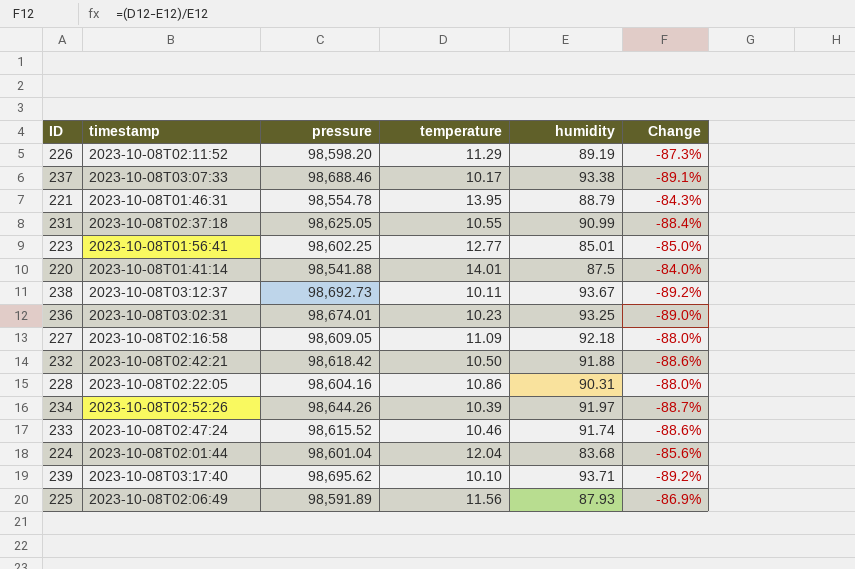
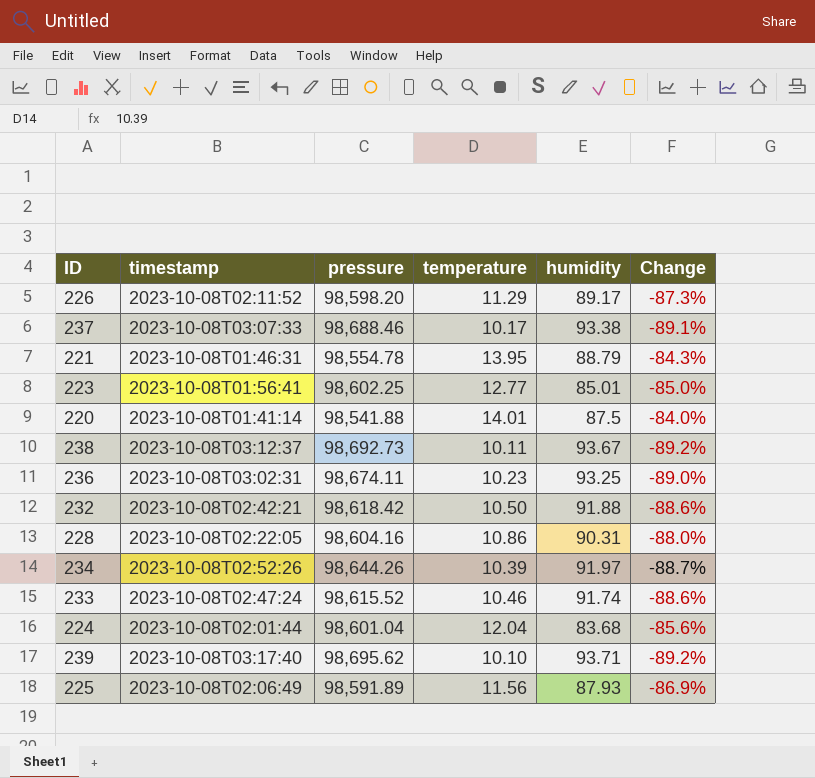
row 231: 2023-10-08T02:37:18 | 98,625.05 | 10.55 | 90.99 | -88.4% -> none
row 227: 2023-10-08T02:16:58 | 98,609.05 | 11.09 | 92.18 | -88.0% -> none
226 | humidity: 89.19 -> 89.17
236 | pressure: 98,674.01 -> 98,674.11

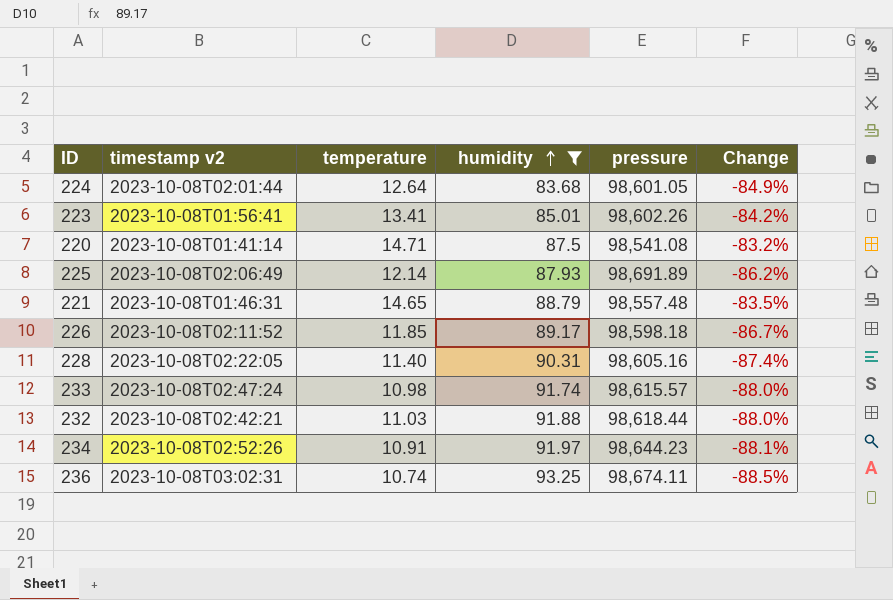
filter: none -> humidity <= 93.25
row order: none -> humidity ascending
column name: timestamp -> timestamp v2
column pressure | position: 3 -> 5
224 | temperature: 12.04 -> 12.64
224 | pressure: 98,601.04 -> 98,601.05
224 | Change: -85.6% -> -84.9%
223 | temperature: 12.77 -> 13.41
223 | pressure: 98,602.25 -> 98,602.26
223 | Change: -85.0% -> -84.2%
220 | temperature: 14.01 -> 14.71
220 | pressure: 98,541.88 -> 98,541.08
220 | Change: -84.0% -> -83.2%
225 | temperature: 11.56 -> 12.14
225 | pressure: 98,591.89 -> 98,691.89
225 | Change: -86.9% -> -86.2%
221 | temperature: 13.95 -> 14.65
221 | pressure: 98,554.78 -> 98,557.48
221 | Change: -84.3% -> -83.5%
226 | temperature: 11.29 -> 11.85
226 | pressure: 98,598.20 -> 98,598.18
226 | Change: -87.3% -> -86.7%
228 | temperature: 10.86 -> 11.40
228 | pressure: 98,604.16 -> 98,605.16
228 | Change: -88.0% -> -87.4%
233 | temperature: 10.46 -> 10.98
233 | pressure: 98,615.52 -> 98,615.57
233 | Change: -88.6% -> -88.0%
232 | temperature: 10.50 -> 11.03
232 | pressure: 98,618.42 -> 98,618.44
232 | Change: -88.6% -> -88.0%
234 | temperature: 10.39 -> 10.91
234 | pressure: 98,644.26 -> 98,644.23
234 | Change: -88.7% -> -88.1%
236 | temperature: 10.23 -> 10.74
236 | Change: -89.0% -> -88.5%

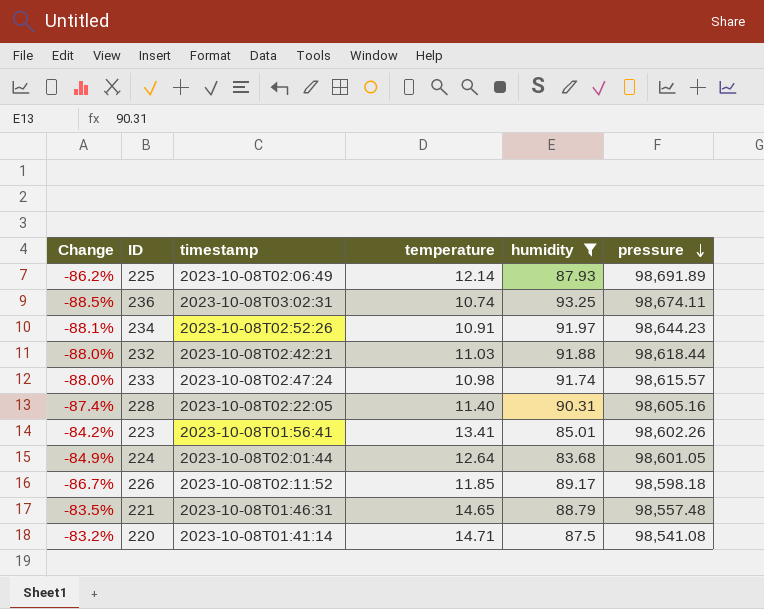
row order: humidity ascending -> pressure descending
column Change | position: 6 -> 1
column name: timestamp v2 -> timestamp

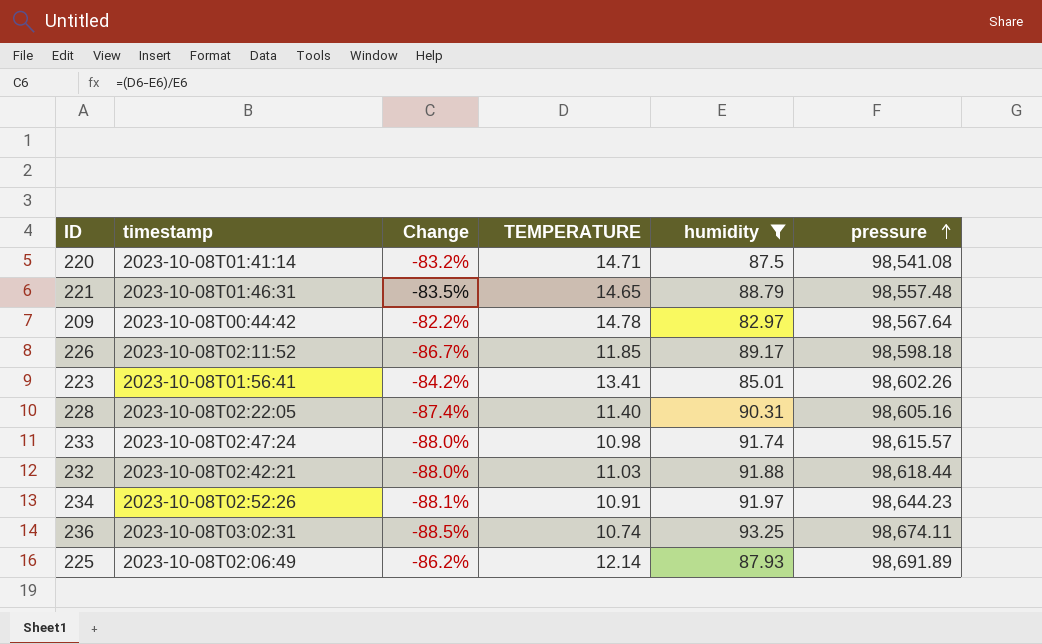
row order: pressure descending -> pressure ascending
column Change | position: 1 -> 3
column name: temperature -> TEMPERATURE
row 224: -84.9% | 2023-10-08T02:01:44 | 12.64 | 83.68 | 98,601.05 -> none
row 209: none -> 2023-10-08T00:44:42 | -82.2% | 14.78 | 82.97 | 98,567.64

